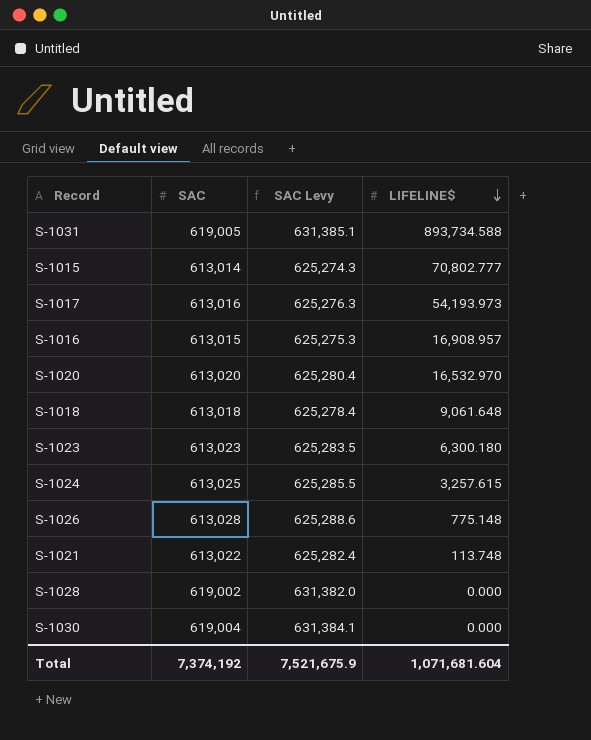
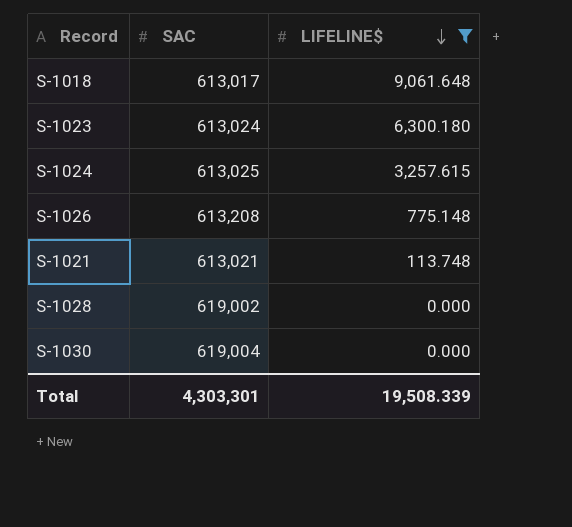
filter: none -> LIFELINE$ <= 9,061.648
column SAC Levy | formula: [SAC] * 1.02 -> none
S-1018 | SAC: 613,018 -> 613,017
S-1023 | SAC: 613,023 -> 613,024
S-1026 | SAC: 613,028 -> 613,208
S-1021 | SAC: 613,022 -> 613,021
Total | SAC: 7,374,192 -> 4,303,301
Total | LIFELINE$: 1,071,681.604 -> 19,508.339

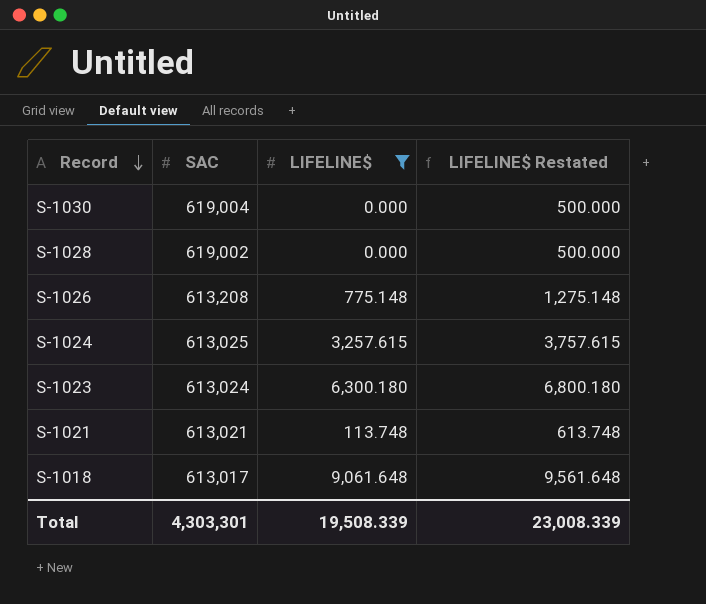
row order: LIFELINE$ descending -> Record descending
column LIFELINE$ Restated | formula: none -> [LIFELINE$] + 500

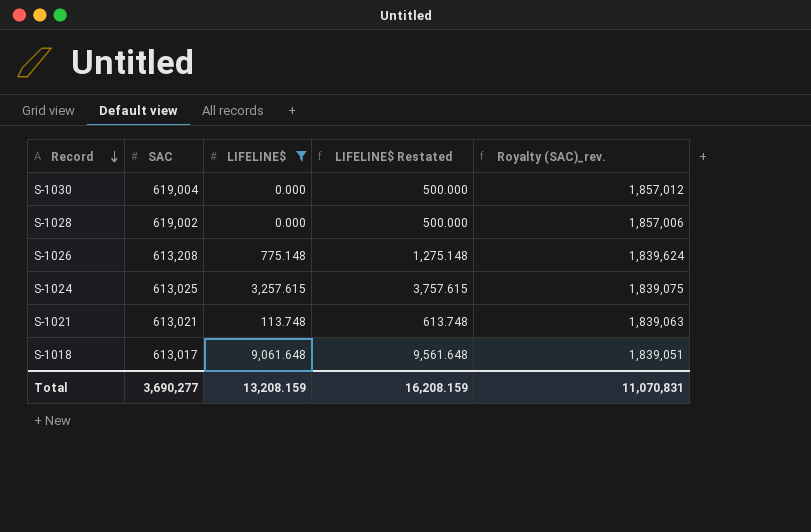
column Royalty (SAC)_rev. | formula: none -> [SAC] * 3
row S-1023: 613,024 | 6,300.180 | 6,800.180 -> none
Total | SAC: 4,303,301 -> 3,690,277
Total | LIFELINE$: 19,508.339 -> 13,208.159
Total | LIFELINE$ Restated: 23,008.339 -> 16,208.159

